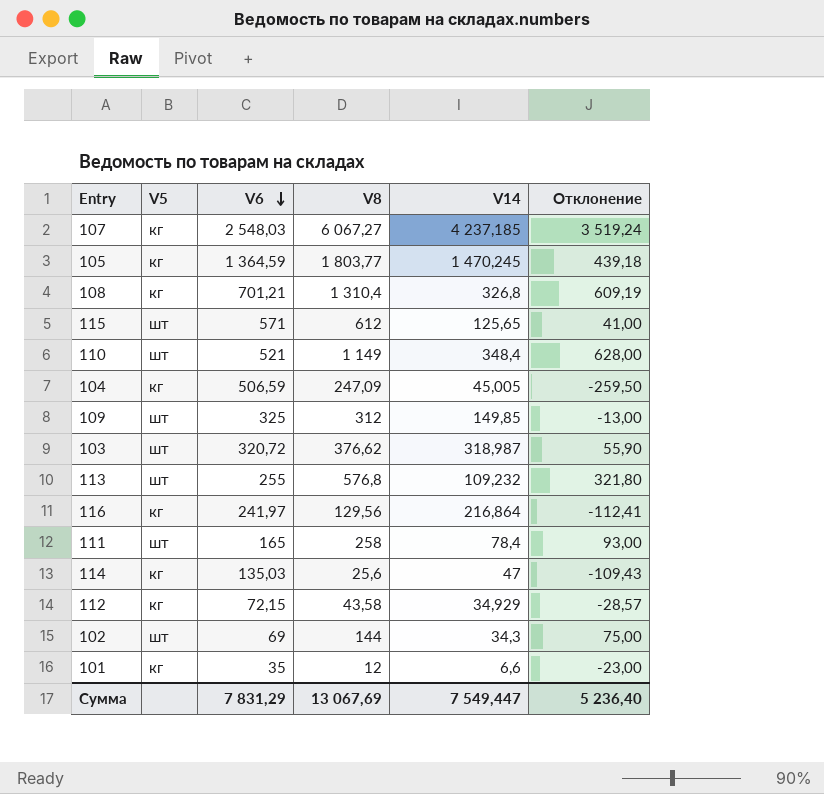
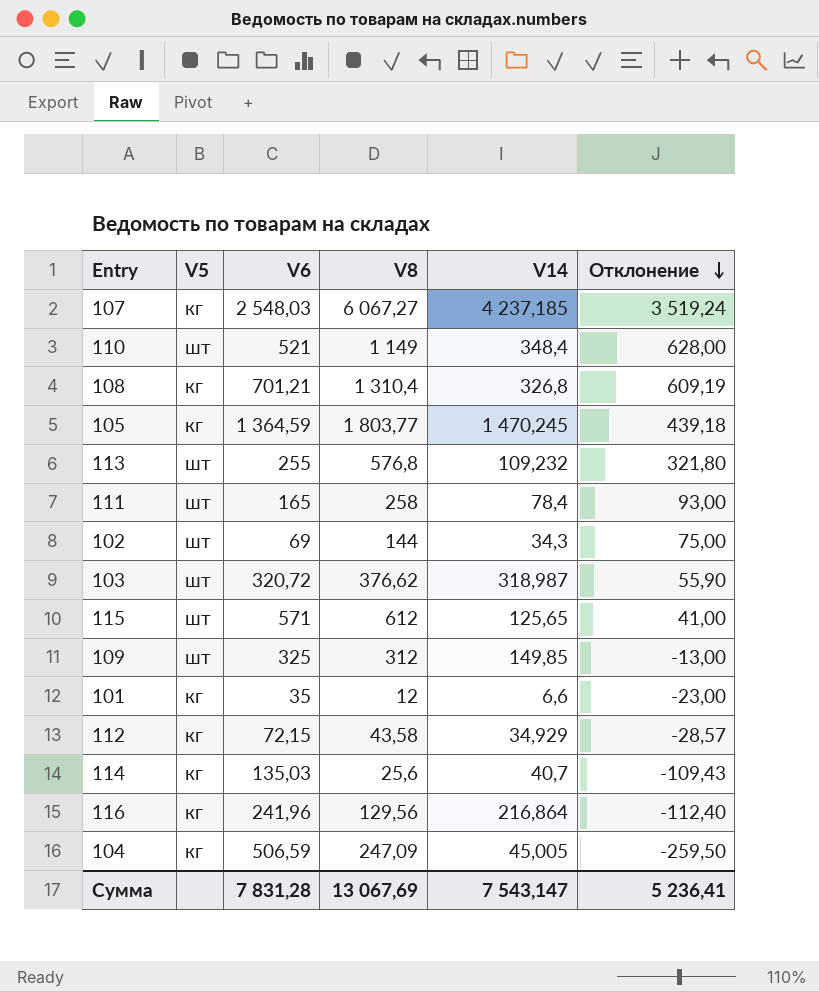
row order: V6 descending -> Отклонение descending
114 | V14: 47 -> 40,7
116 | V6: 241,97 -> 241,96
116 | Отклонение: -112,41 -> -112,40
Сумма | V6: 7 831,29 -> 7 831,28
Сумма | V14: 7 549,447 -> 7 543,147
Сумма | Отклонение: 5 236,40 -> 5 236,41

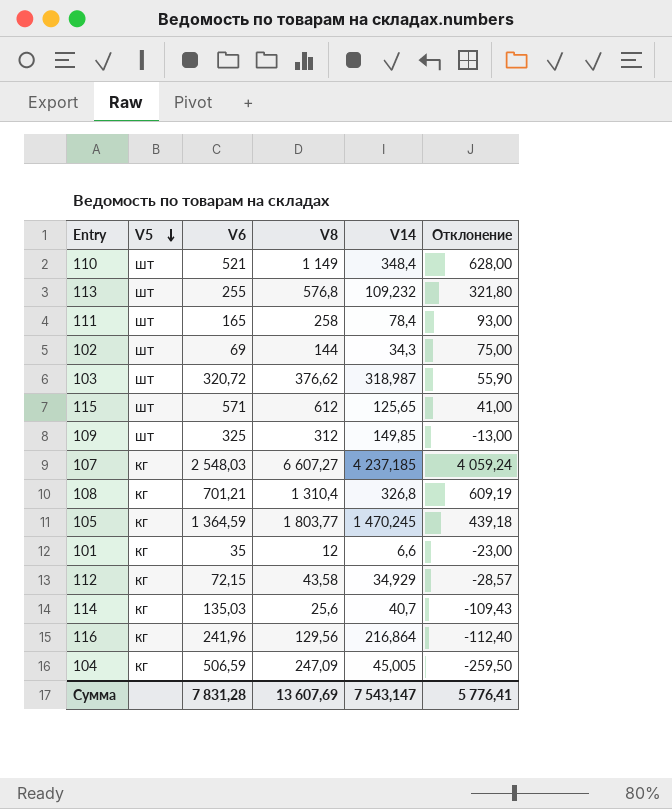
row order: Отклонение descending -> V5 descending
107 | V8: 6 067,27 -> 6 607,27
107 | Отклонение: 3 519,24 -> 4 059,24
Сумма | V8: 13 067,69 -> 13 607,69
Сумма | Отклонение: 5 236,41 -> 5 776,41

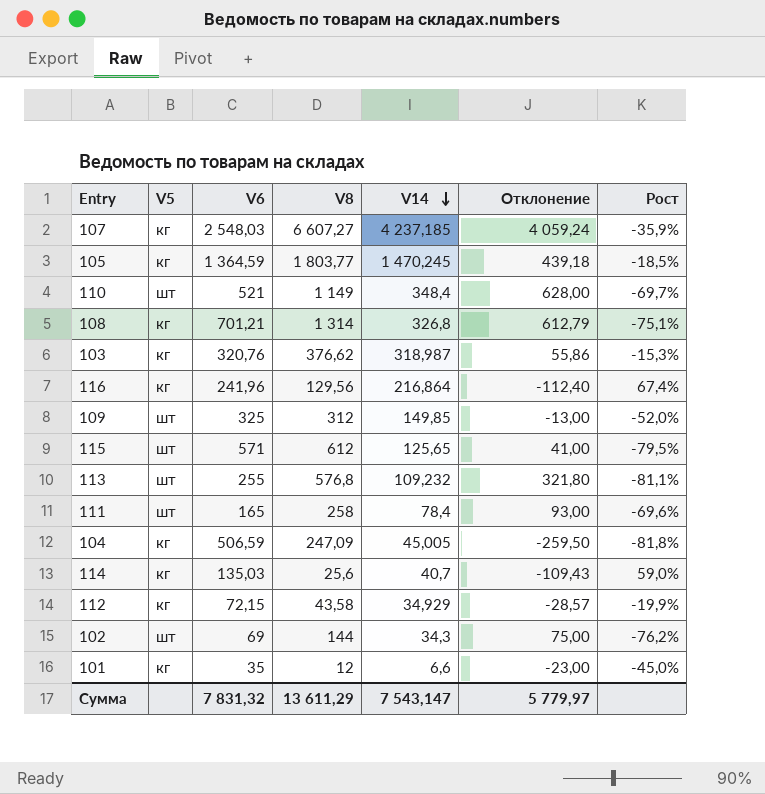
row order: V5 descending -> V14 descending
column Рост | formula: none -> ([V14] - [V8]) / [V8]
108 | V8: 1 310,4 -> 1 314
108 | Отклонение: 609,19 -> 612,79
103 | V5: шт -> кг
103 | V6: 320,72 -> 320,76
103 | Отклонение: 55,90 -> 55,86
Сумма | V6: 7 831,28 -> 7 831,32
Сумма | V8: 13 607,69 -> 13 611,29
Сумма | Отклонение: 5 776,41 -> 5 779,97

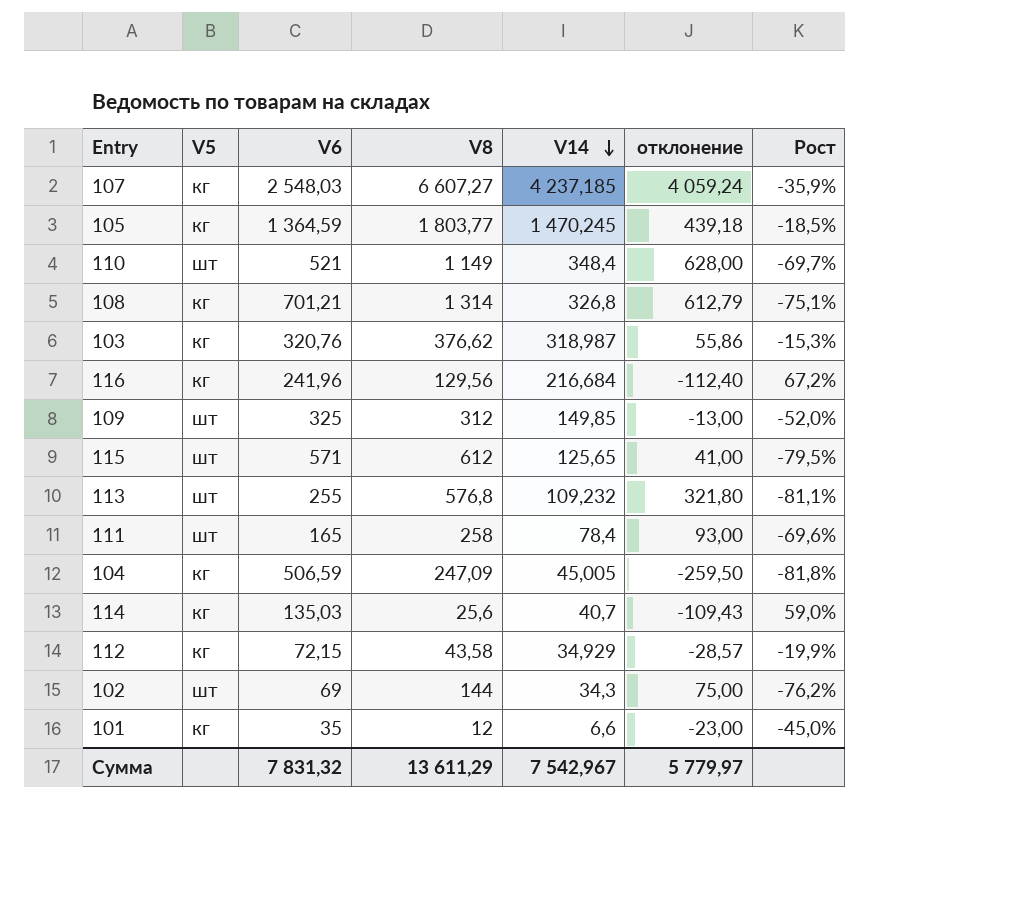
column name: Отклонение -> отклонение
116 | V14: 216,864 -> 216,684
116 | Рост: 67,4% -> 67,2%
Сумма | V14: 7 543,147 -> 7 542,967

